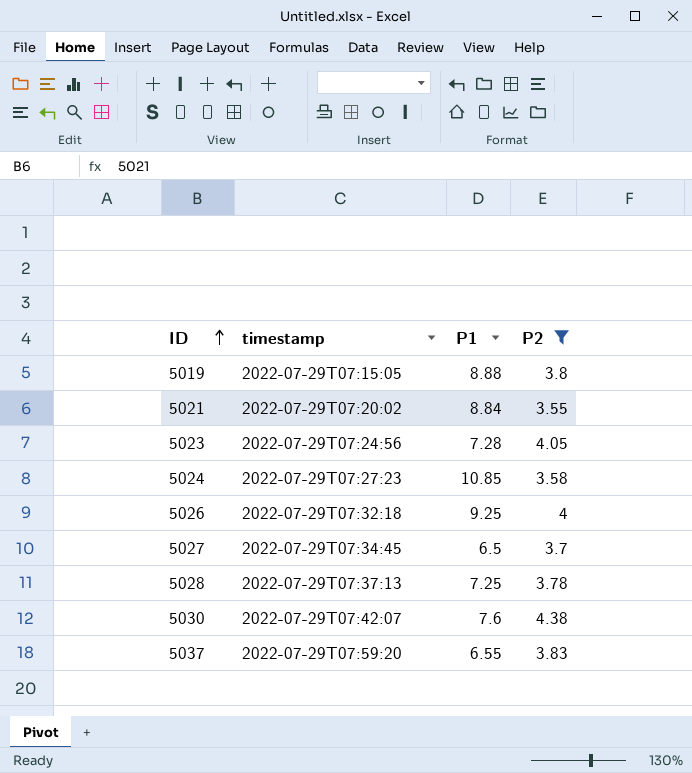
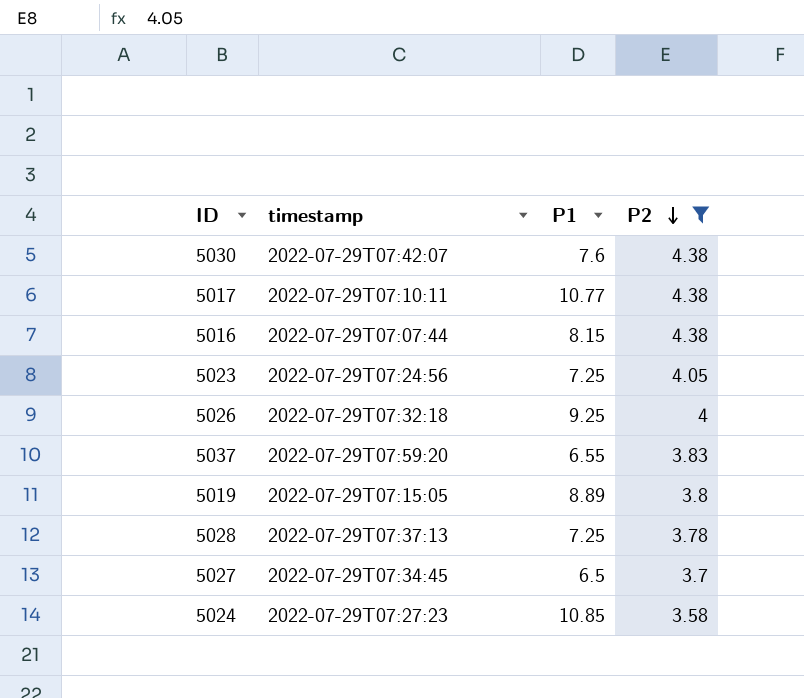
row order: ID ascending -> P2 descending
row 5021: 2022-07-29T07:20:02 | 8.84 | 3.55 -> none
row 5017: none -> 2022-07-29T07:10:11 | 10.77 | 4.38
row 5016: none -> 2022-07-29T07:07:44 | 8.15 | 4.38
5023 | P1: 7.28 -> 7.25
5019 | P1: 8.88 -> 8.89

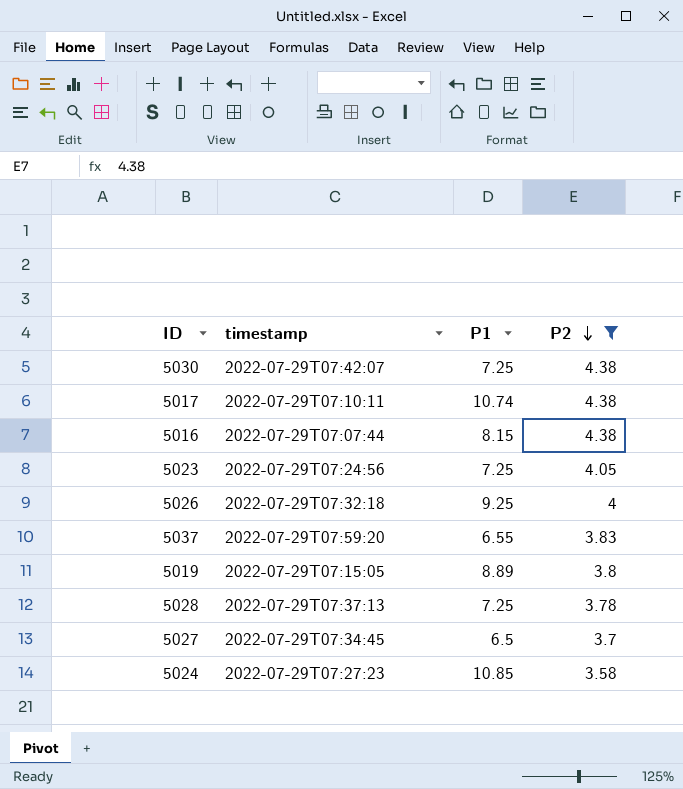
5030 | P1: 7.6 -> 7.25
5017 | P1: 10.77 -> 10.74

